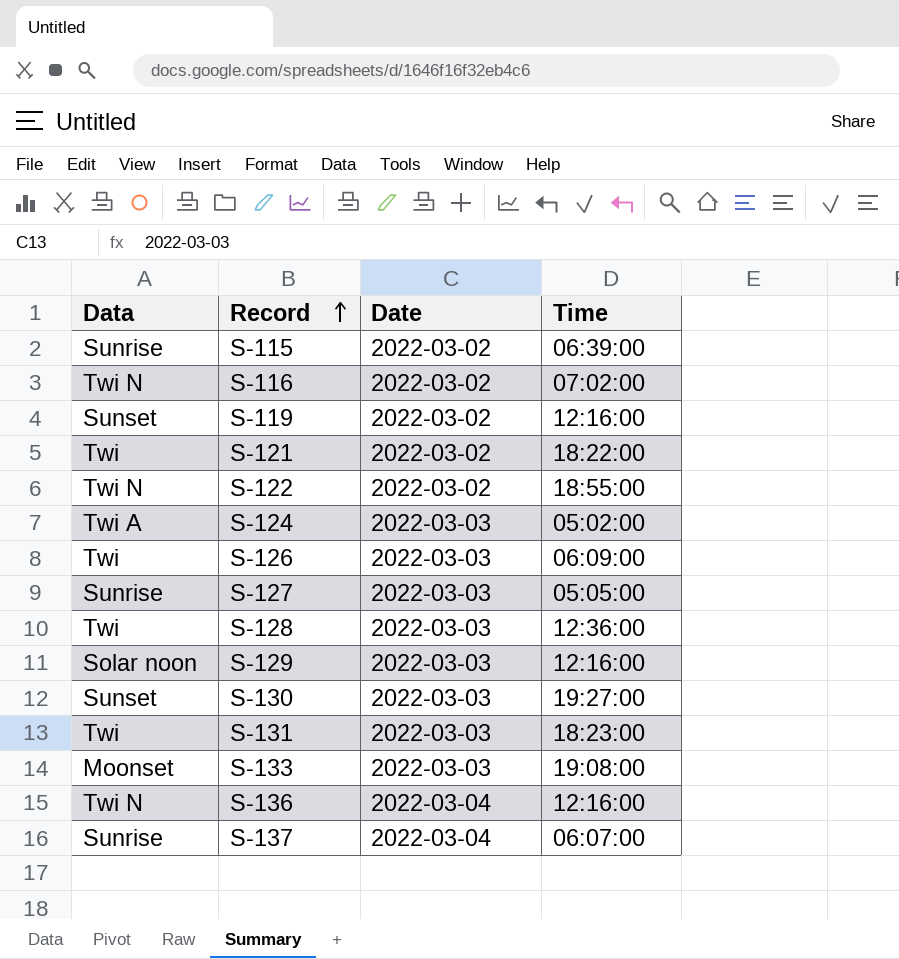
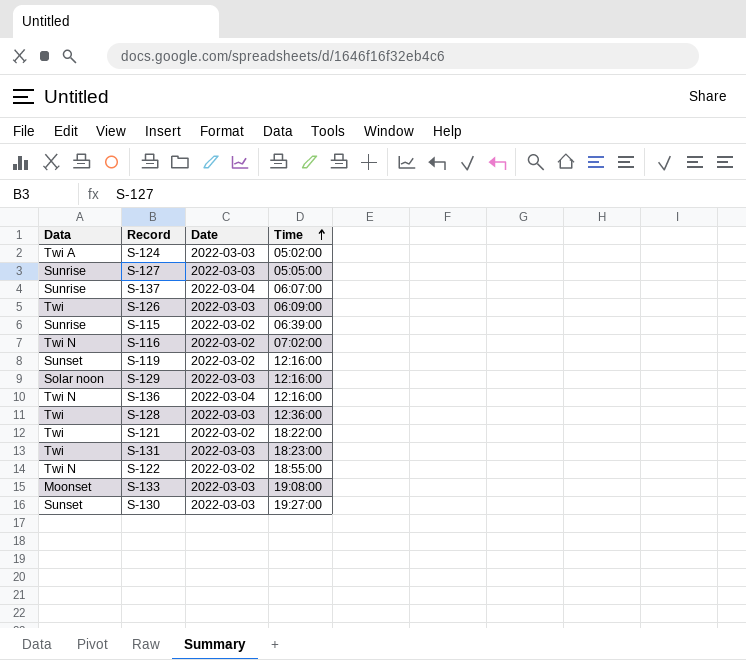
row order: Record ascending -> Time ascending

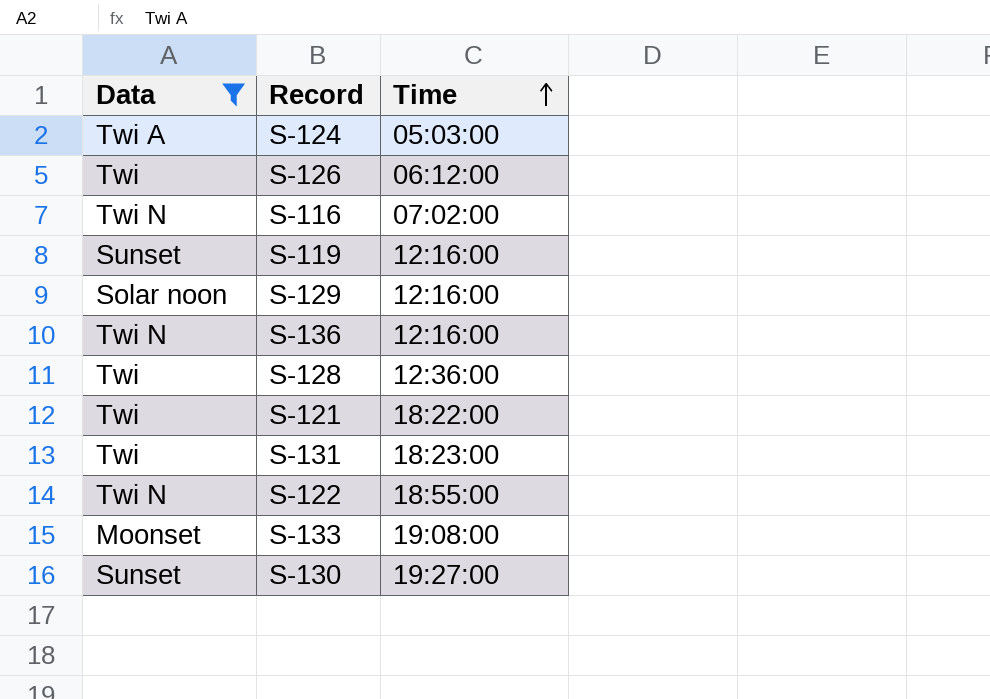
filter: none -> Data != Sunrise
column Date | position: 3 -> none
S-124 | Time: 05:02:00 -> 05:03:00
S-126 | Time: 06:09:00 -> 06:12:00

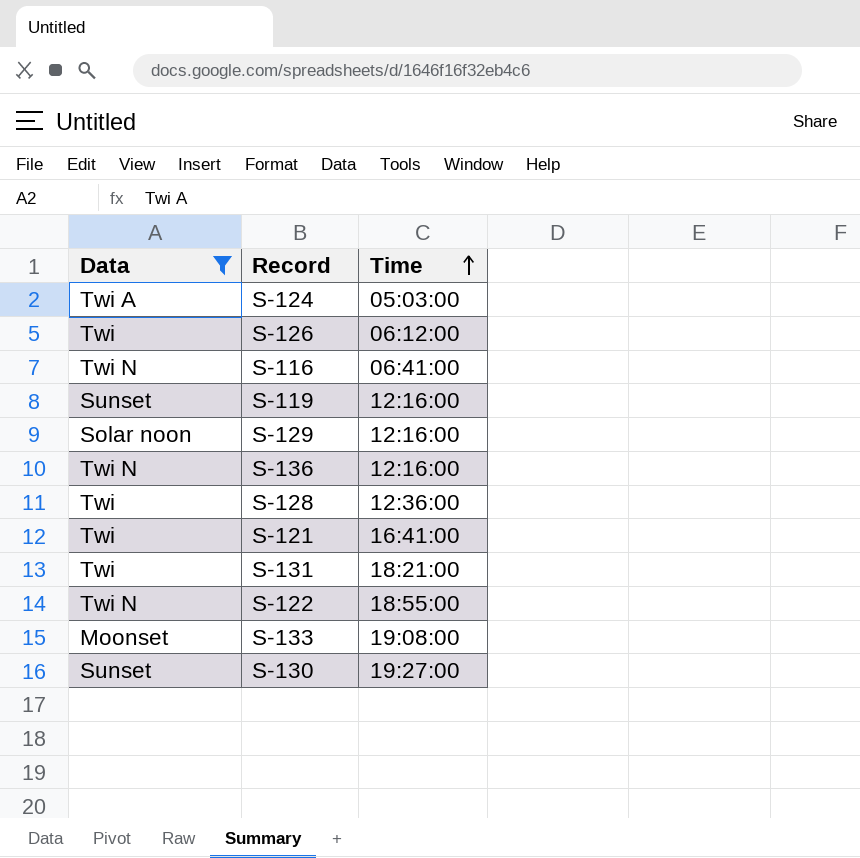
S-116 | Time: 07:02:00 -> 06:41:00
S-121 | Time: 18:22:00 -> 16:41:00
S-131 | Time: 18:23:00 -> 18:21:00

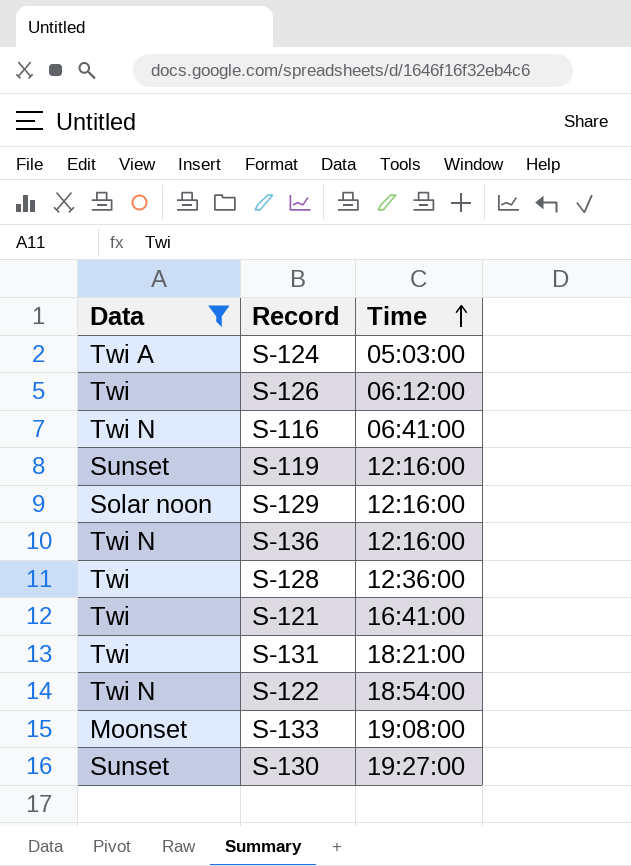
S-122 | Time: 18:55:00 -> 18:54:00

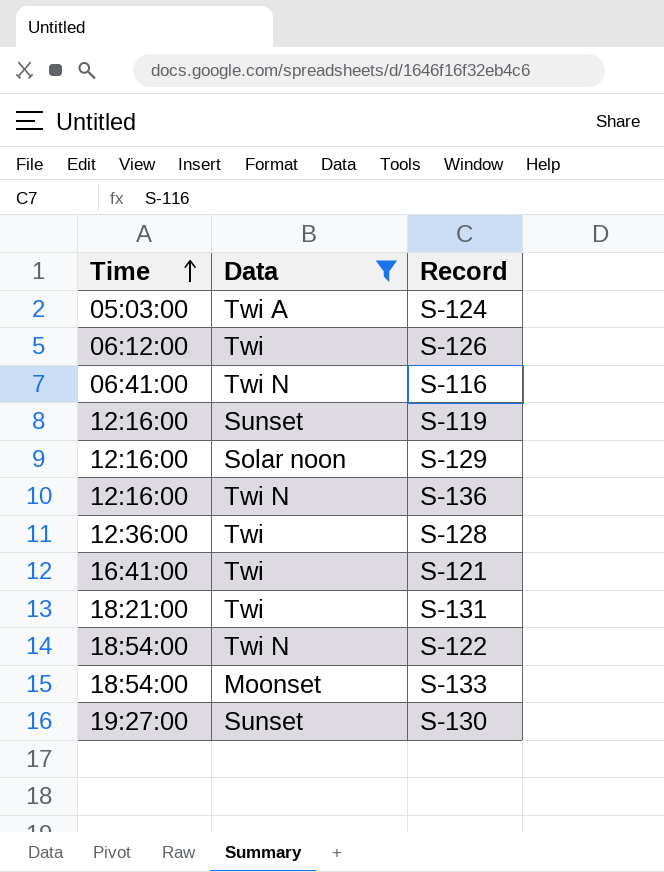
column Time | position: 3 -> 1
S-133 | Time: 19:08:00 -> 18:54:00

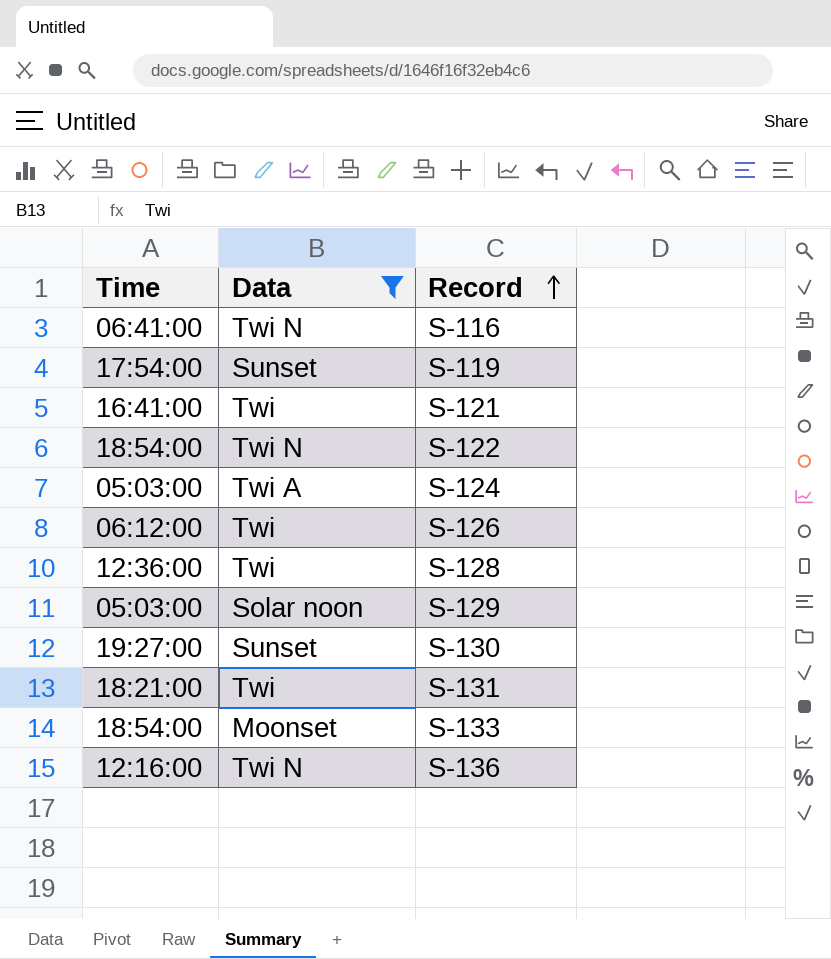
row order: Time ascending -> Record ascending
S-119 | Time: 12:16:00 -> 17:54:00
S-129 | Time: 12:16:00 -> 05:03:00

